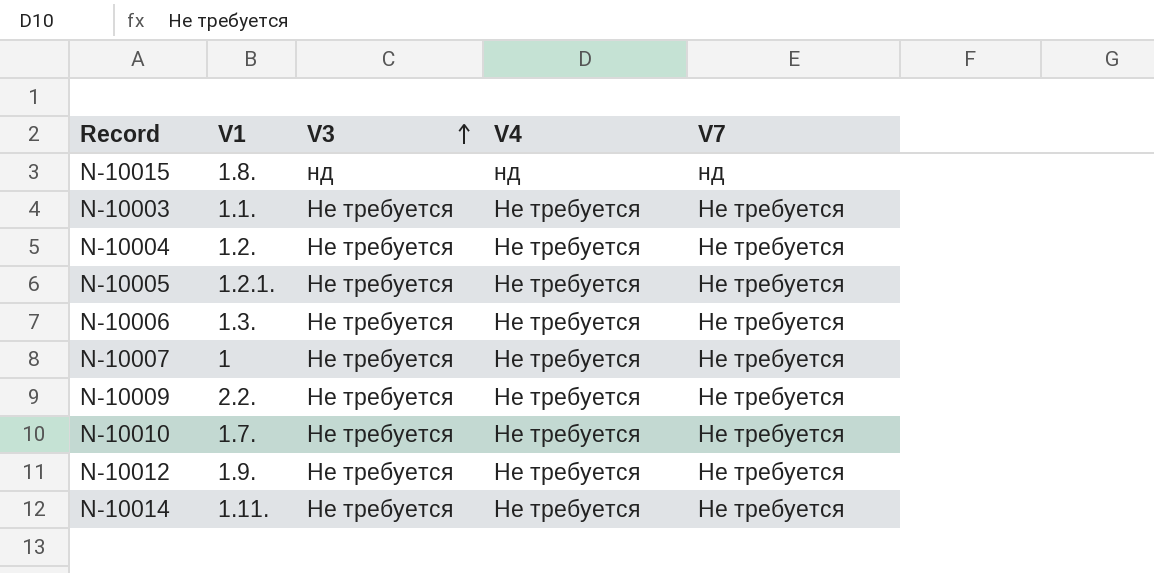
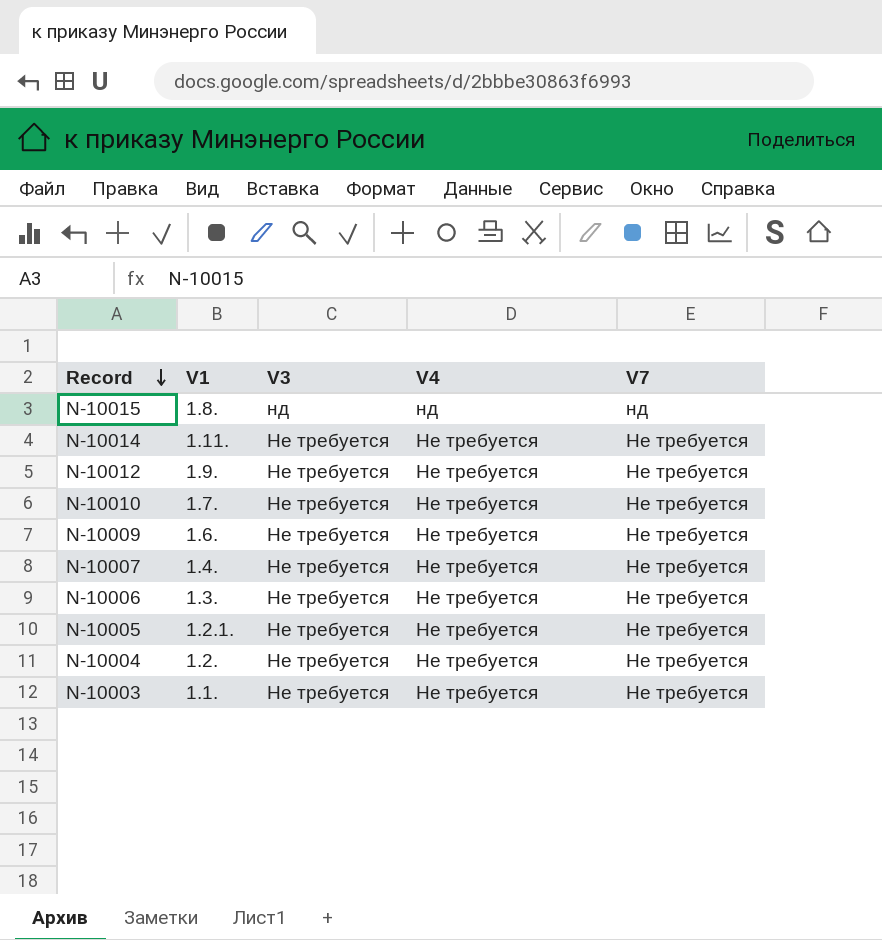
row order: V3 ascending -> Record descending
N-10009 | V1: 2.2. -> 1.6.
N-10007 | V1: 1 -> 1.4.

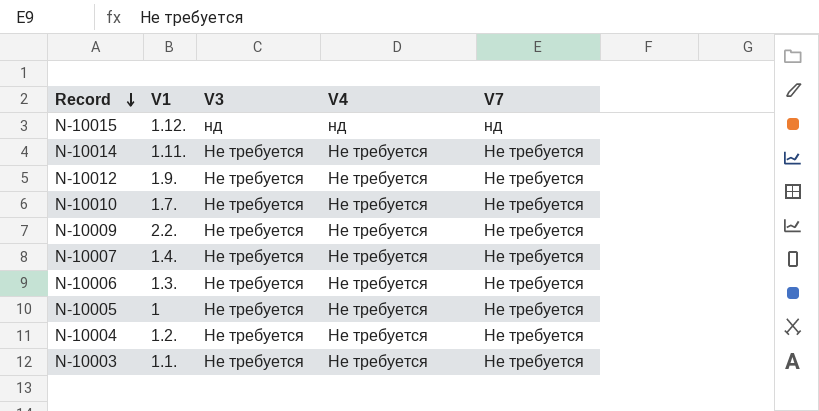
N-10015 | V1: 1.8. -> 1.12.
N-10009 | V1: 1.6. -> 2.2.
N-10005 | V1: 1.2.1. -> 1

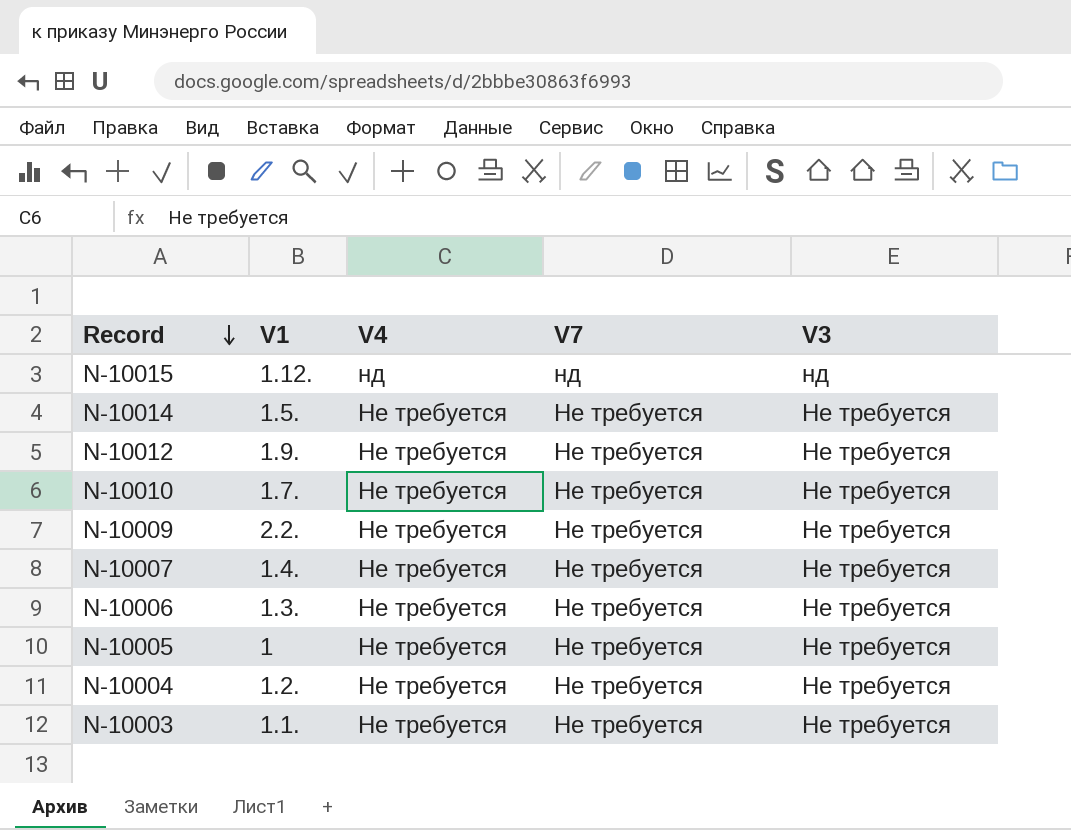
column V3 | position: 3 -> 5
N-10014 | V1: 1.11. -> 1.5.

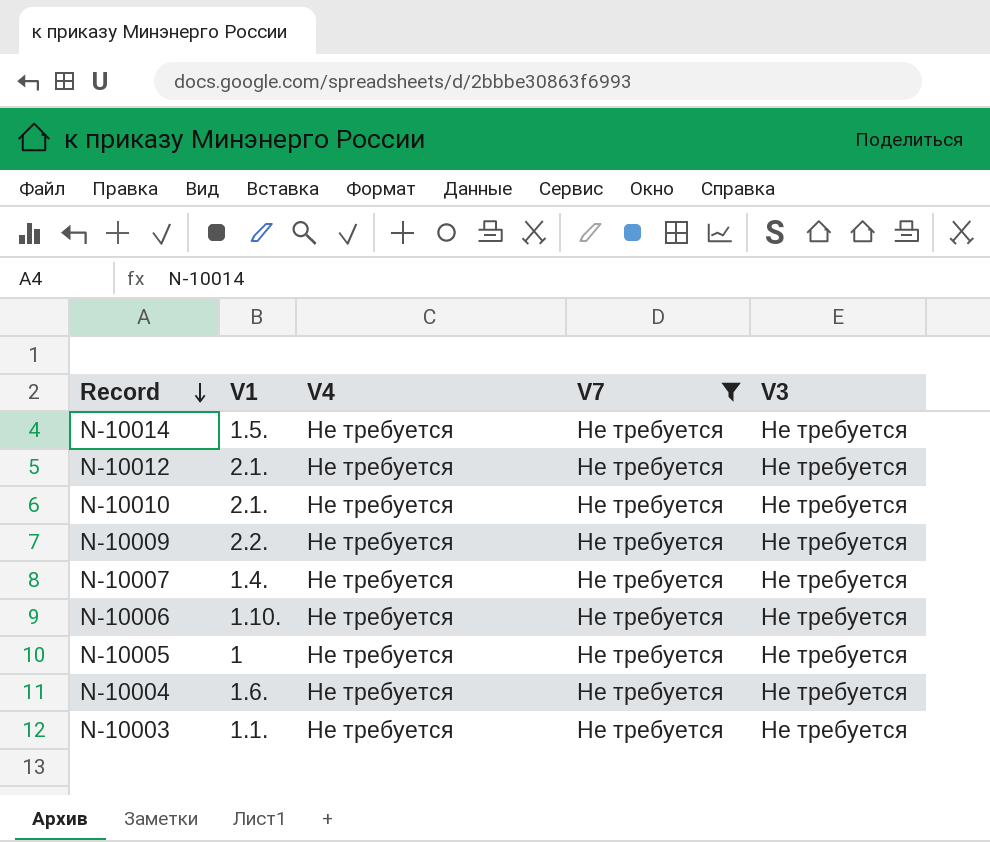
filter: none -> V7 = Не требуется
N-10012 | V1: 1.9. -> 2.1.
N-10010 | V1: 1.7. -> 2.1.
N-10006 | V1: 1.3. -> 1.10.
N-10004 | V1: 1.2. -> 1.6.

